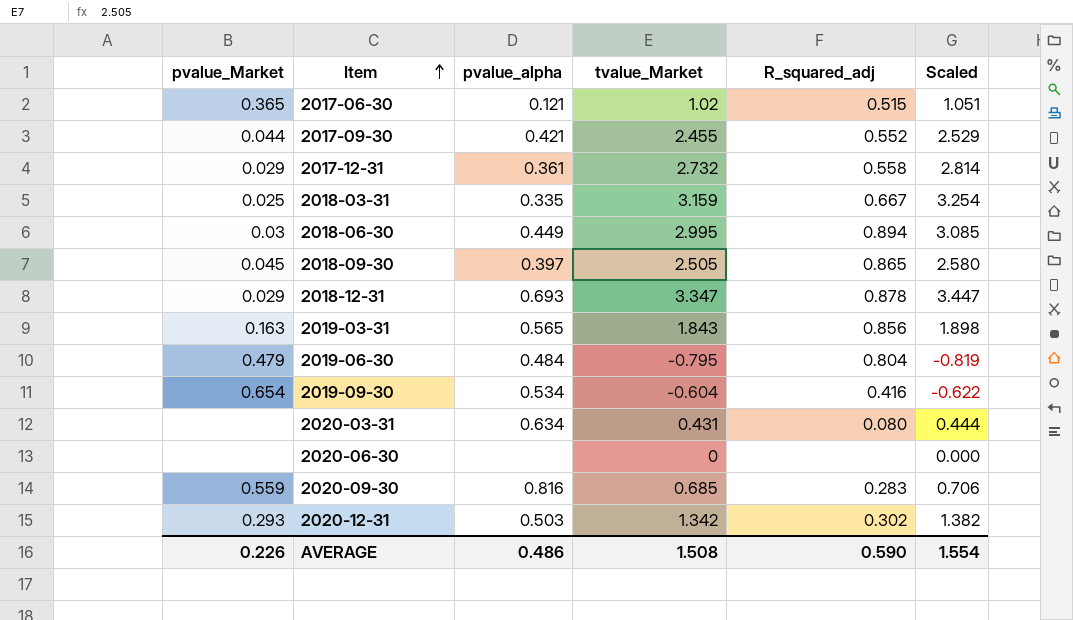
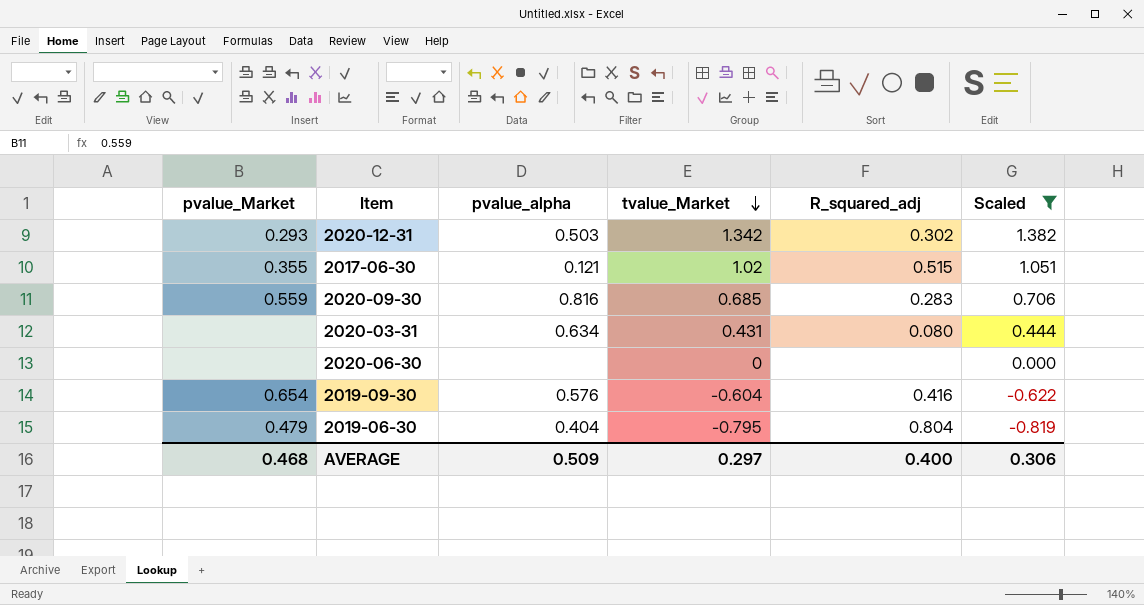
filter: none -> Scaled <= 1.382
row order: Item ascending -> tvalue_Market descending
2017-06-30 | pvalue_Market: 0.365 -> 0.355
2019-09-30 | pvalue_alpha: 0.534 -> 0.576
2019-06-30 | pvalue_alpha: 0.484 -> 0.404
AVERAGE | pvalue_Market: 0.226 -> 0.468
AVERAGE | pvalue_alpha: 0.486 -> 0.509
AVERAGE | tvalue_Market: 1.508 -> 0.297
AVERAGE | R_squared_adj: 0.590 -> 0.400
AVERAGE | Scaled: 1.554 -> 0.306

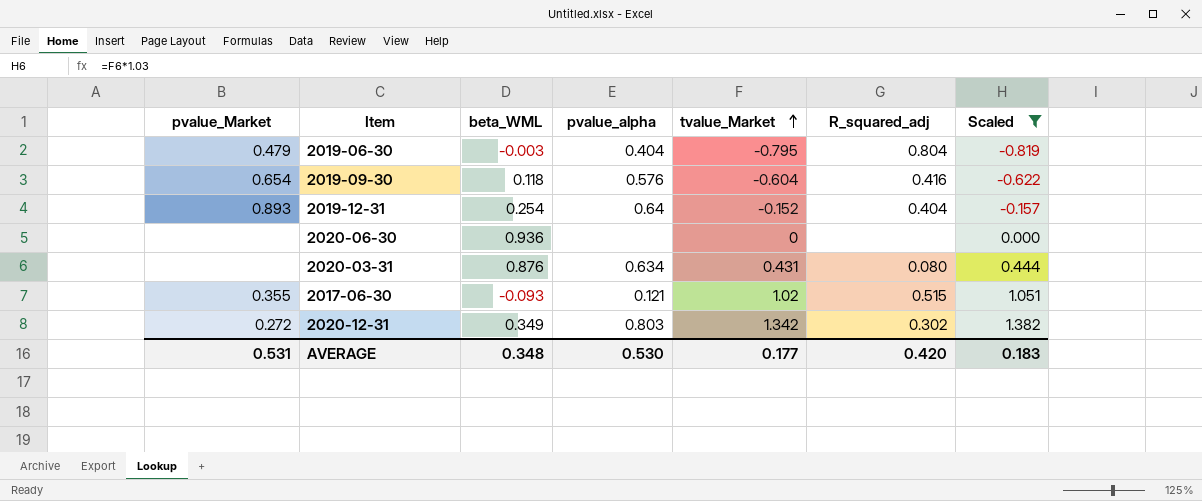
row order: tvalue_Market descending -> tvalue_Market ascending
column beta_WML | position: none -> 3
row 2020-09-30: 0.559 | 0.816 | 0.685 | 0.283 | 0.706 -> none
row 2019-12-31: none -> 0.893 | 0.254 | 0.64 | -0.152 | 0.404 | -0.157
2020-12-31 | pvalue_Market: 0.293 -> 0.272
2020-12-31 | pvalue_alpha: 0.503 -> 0.803
AVERAGE | pvalue_Market: 0.468 -> 0.531
AVERAGE | pvalue_alpha: 0.509 -> 0.530
AVERAGE | tvalue_Market: 0.297 -> 0.177
AVERAGE | R_squared_adj: 0.400 -> 0.420
AVERAGE | Scaled: 0.306 -> 0.183

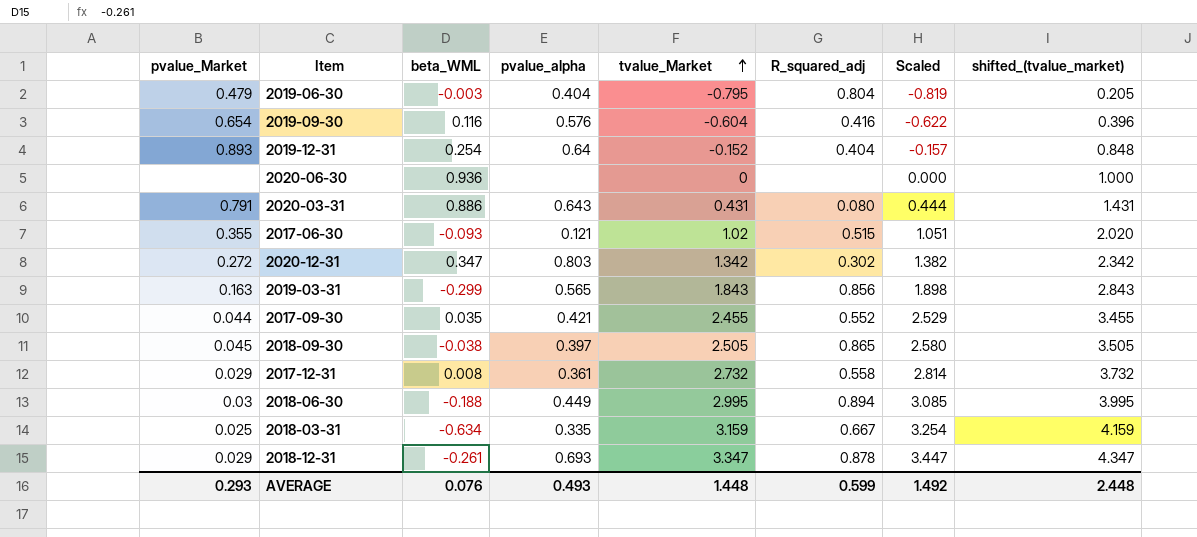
filter: Scaled <= 1.382 -> none
column shifted_(tvalue_market) | formula: none -> [tvalue_Market] + 1
2019-09-30 | beta_WML: 0.118 -> 0.116
2020-03-31 | pvalue_Market: none -> 0.791
2020-03-31 | beta_WML: 0.876 -> 0.886
2020-03-31 | pvalue_alpha: 0.634 -> 0.643
2020-12-31 | beta_WML: 0.349 -> 0.347
AVERAGE | pvalue_Market: 0.531 -> 0.293
AVERAGE | beta_WML: 0.348 -> 0.076
AVERAGE | pvalue_alpha: 0.530 -> 0.493
AVERAGE | tvalue_Market: 0.177 -> 1.448
AVERAGE | R_squared_adj: 0.420 -> 0.599
AVERAGE | Scaled: 0.183 -> 1.492

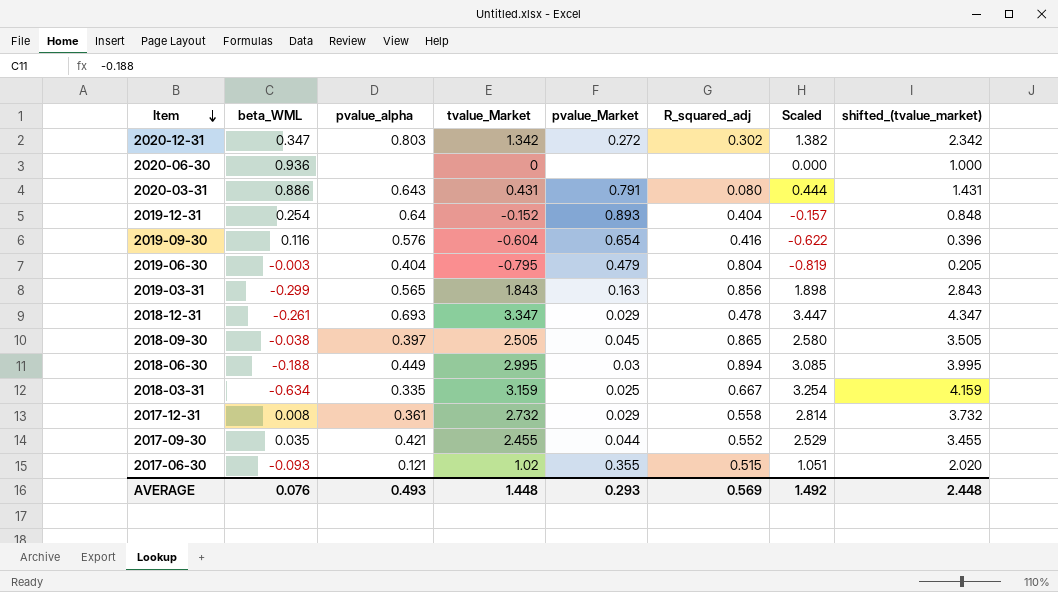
row order: tvalue_Market ascending -> Item descending
column pvalue_Market | position: 1 -> 5
2018-12-31 | R_squared_adj: 0.878 -> 0.478
AVERAGE | R_squared_adj: 0.599 -> 0.569

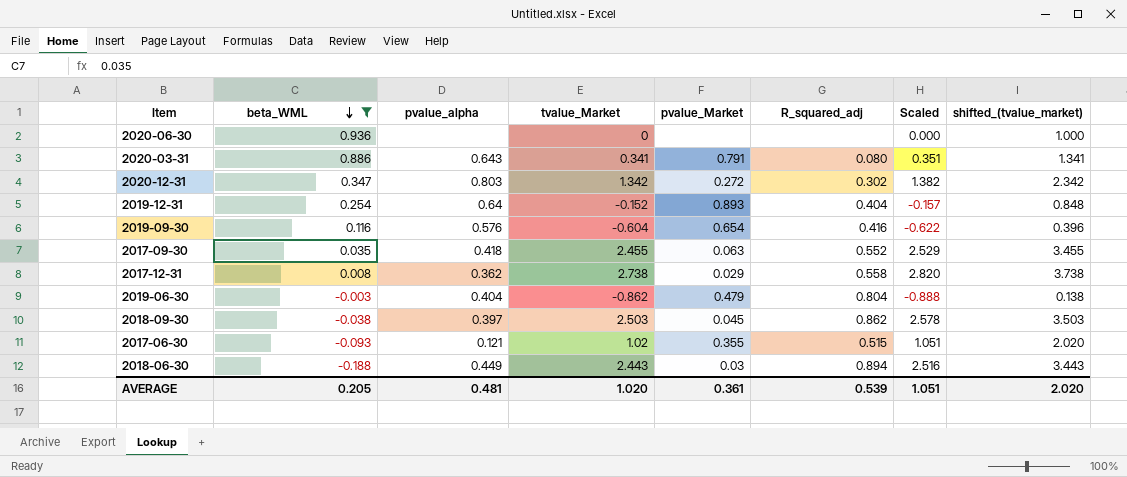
filter: none -> beta_WML >= -0.188
row order: Item descending -> beta_WML descending
2020-03-31 | tvalue_Market: 0.431 -> 0.341
2020-03-31 | Scaled: 0.444 -> 0.351
2020-03-31 | shifted_(tvalue_market): 1.431 -> 1.341
2017-09-30 | pvalue_alpha: 0.421 -> 0.418
2017-09-30 | pvalue_Market: 0.044 -> 0.063
2017-12-31 | pvalue_alpha: 0.361 -> 0.362
2017-12-31 | tvalue_Market: 2.732 -> 2.738
2017-12-31 | Scaled: 2.814 -> 2.820
2017-12-31 | shifted_(tvalue_market): 3.732 -> 3.738
2019-06-30 | tvalue_Market: -0.795 -> -0.862
2019-06-30 | Scaled: -0.819 -> -0.888
2019-06-30 | shifted_(tvalue_market): 0.205 -> 0.138
2018-09-30 | tvalue_Market: 2.505 -> 2.503
2018-09-30 | R_squared_adj: 0.865 -> 0.862
2018-09-30 | Scaled: 2.580 -> 2.578
2018-09-30 | shifted_(tvalue_market): 3.505 -> 3.503
2018-06-30 | tvalue_Market: 2.995 -> 2.443
2018-06-30 | Scaled: 3.085 -> 2.516
2018-06-30 | shifted_(tvalue_market): 3.995 -> 3.443
AVERAGE | beta_WML: 0.076 -> 0.205
AVERAGE | pvalue_alpha: 0.493 -> 0.481
AVERAGE | tvalue_Market: 1.448 -> 1.020
AVERAGE | pvalue_Market: 0.293 -> 0.361
AVERAGE | R_squared_adj: 0.569 -> 0.539
AVERAGE | Scaled: 1.492 -> 1.051
AVERAGE | shifted_(tvalue_market): 2.448 -> 2.020

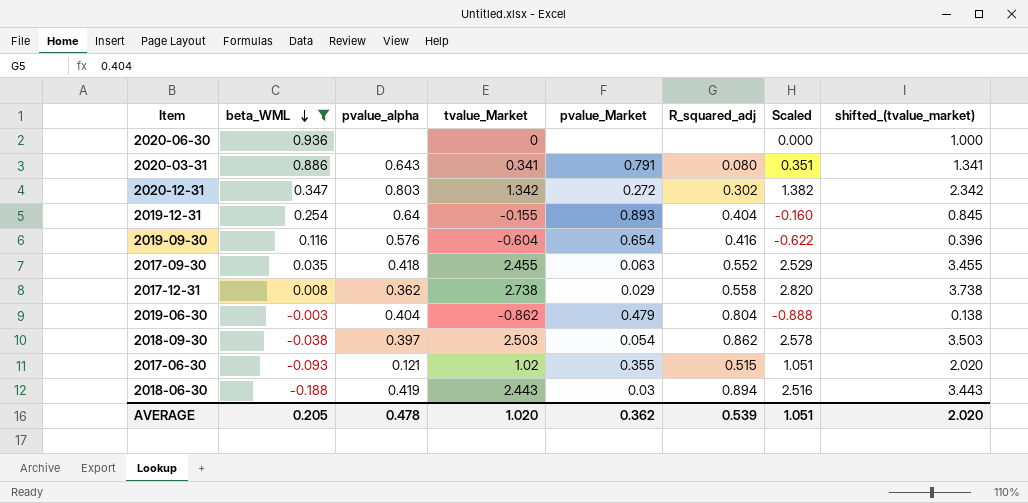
2019-12-31 | tvalue_Market: -0.152 -> -0.155
2019-12-31 | Scaled: -0.157 -> -0.160
2019-12-31 | shifted_(tvalue_market): 0.848 -> 0.845
2018-09-30 | pvalue_Market: 0.045 -> 0.054
2018-06-30 | pvalue_alpha: 0.449 -> 0.419
AVERAGE | pvalue_alpha: 0.481 -> 0.478
AVERAGE | pvalue_Market: 0.361 -> 0.362

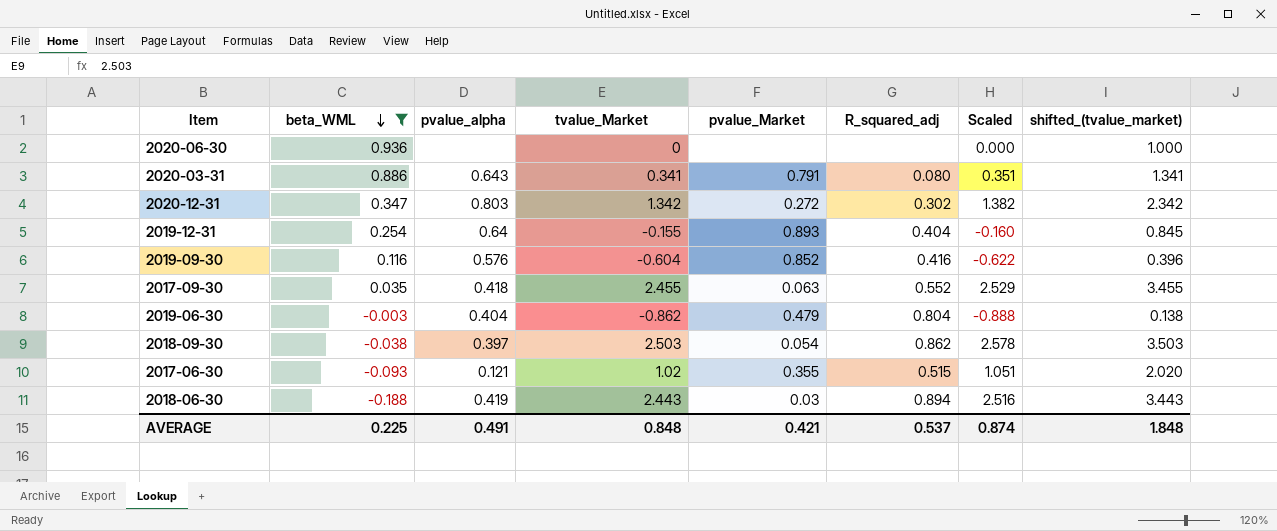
row 2017-12-31: 0.008 | 0.362 | 2.738 | 0.029 | 0.558 | 2.820 | 3.738 -> none
2019-09-30 | pvalue_Market: 0.654 -> 0.852
AVERAGE | beta_WML: 0.205 -> 0.225
AVERAGE | pvalue_alpha: 0.478 -> 0.491
AVERAGE | tvalue_Market: 1.020 -> 0.848
AVERAGE | pvalue_Market: 0.362 -> 0.421
AVERAGE | R_squared_adj: 0.539 -> 0.537
AVERAGE | Scaled: 1.051 -> 0.874
AVERAGE | shifted_(tvalue_market): 2.020 -> 1.848

